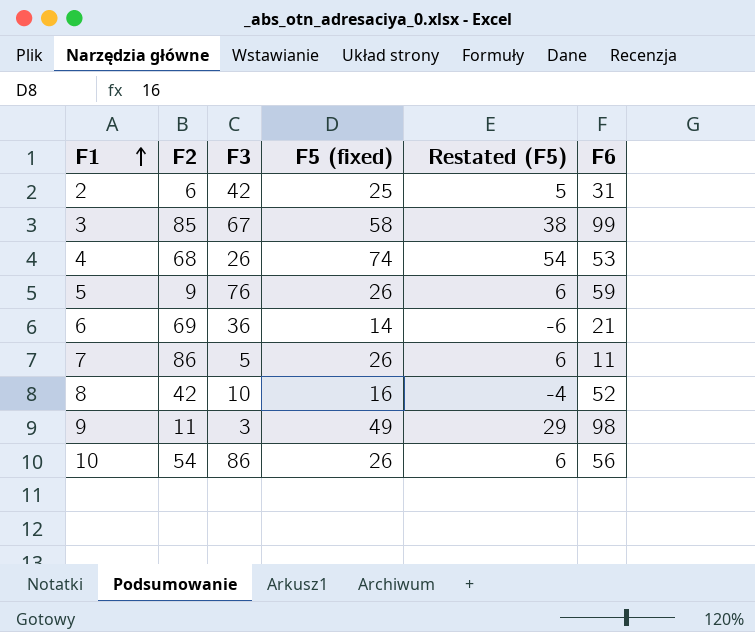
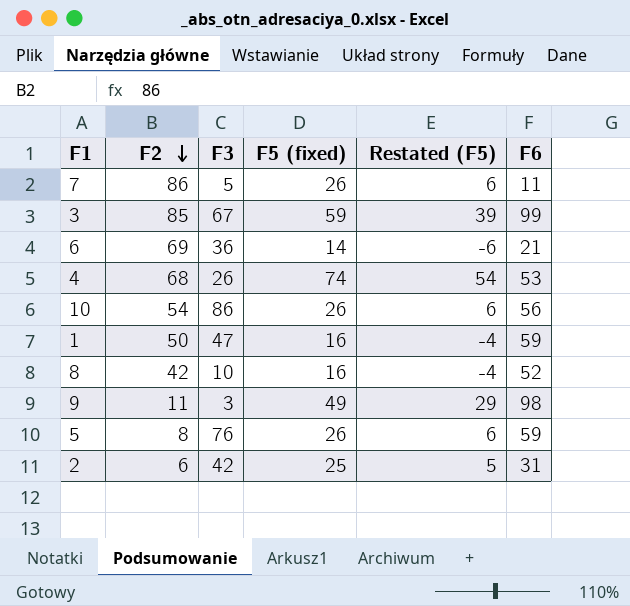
row order: F1 ascending -> F2 descending
3 | F5 (fixed): 58 -> 59
3 | Restated (F5): 38 -> 39
row 1: none -> 50 | 47 | 16 | -4 | 59
5 | F2: 9 -> 8

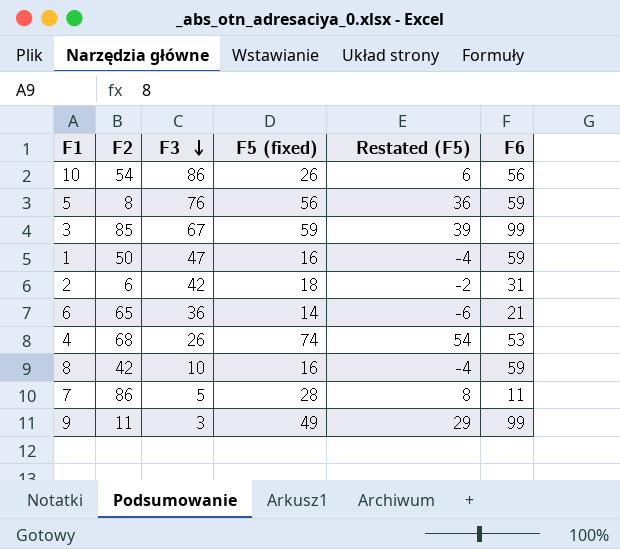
row order: F2 descending -> F3 descending
5 | F5 (fixed): 26 -> 56
5 | Restated (F5): 6 -> 36
2 | F5 (fixed): 25 -> 18
2 | Restated (F5): 5 -> -2
6 | F2: 69 -> 65
8 | F6: 52 -> 59
7 | F5 (fixed): 26 -> 28
7 | Restated (F5): 6 -> 8
9 | F6: 98 -> 99

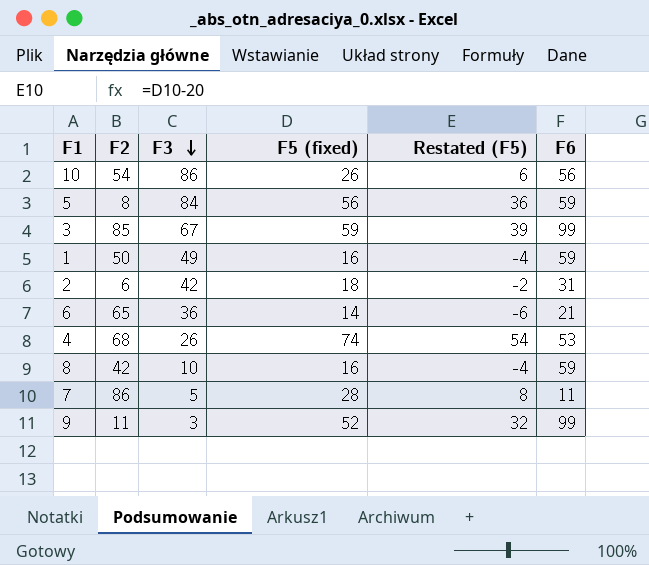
5 | F3: 76 -> 84
1 | F3: 47 -> 49
9 | F5 (fixed): 49 -> 52
9 | Restated (F5): 29 -> 32

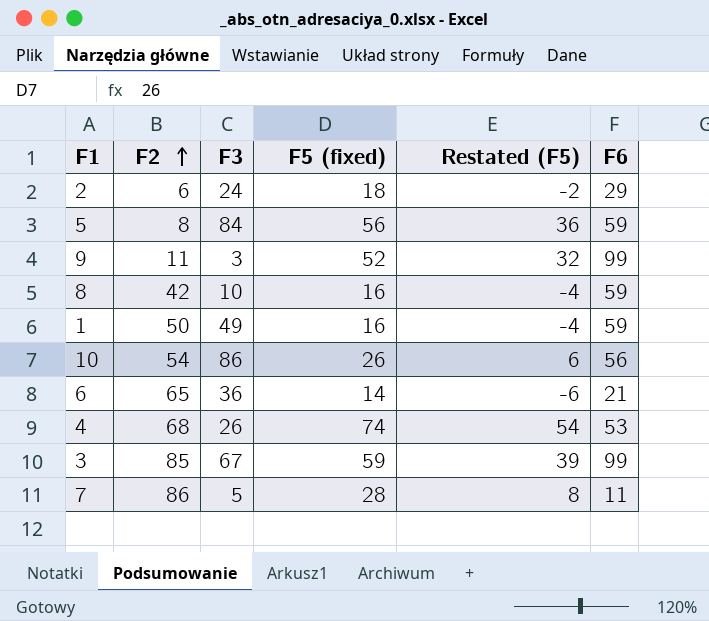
row order: F3 descending -> F2 ascending
2 | F3: 42 -> 24
2 | F6: 31 -> 29

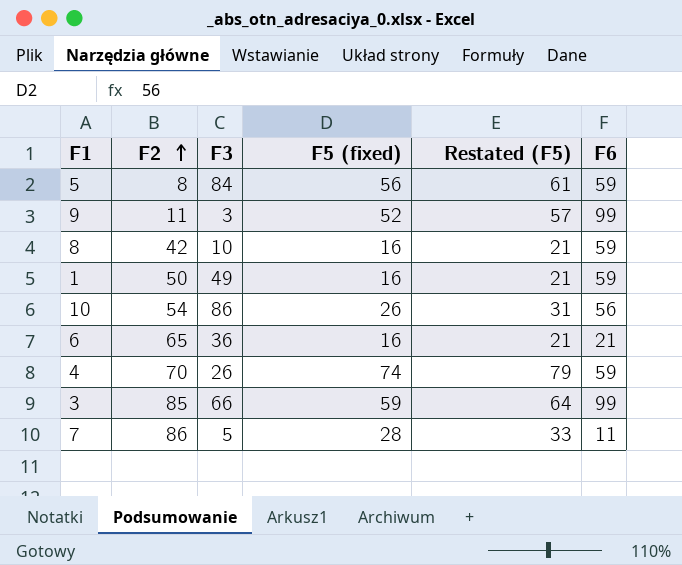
column Restated (F5) | formula: [F5 (fixed)] - 20 -> [F5 (fixed)] + 5
row 2: 6 | 24 | 18 | -2 | 29 -> none
6 | F5 (fixed): 14 -> 16
4 | F2: 68 -> 70
4 | F6: 53 -> 59
3 | F3: 67 -> 66

